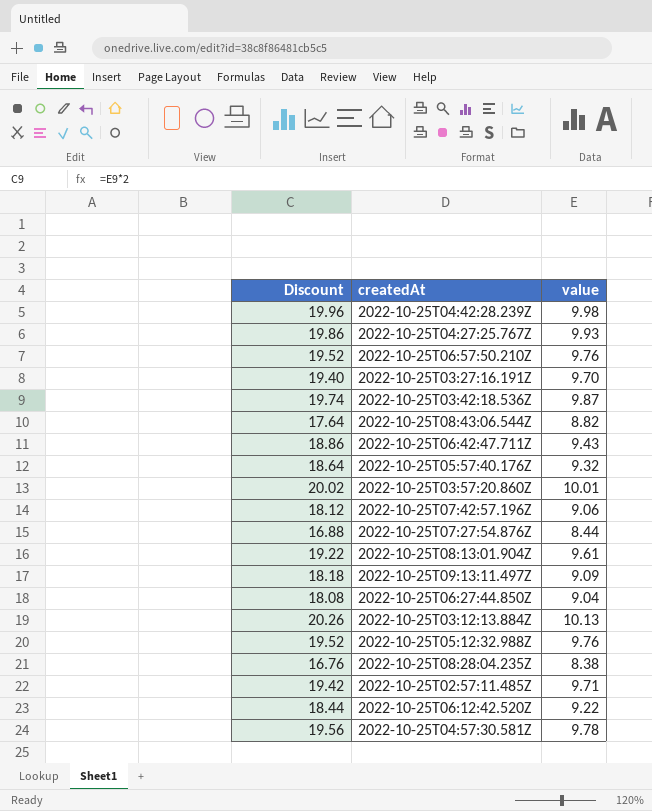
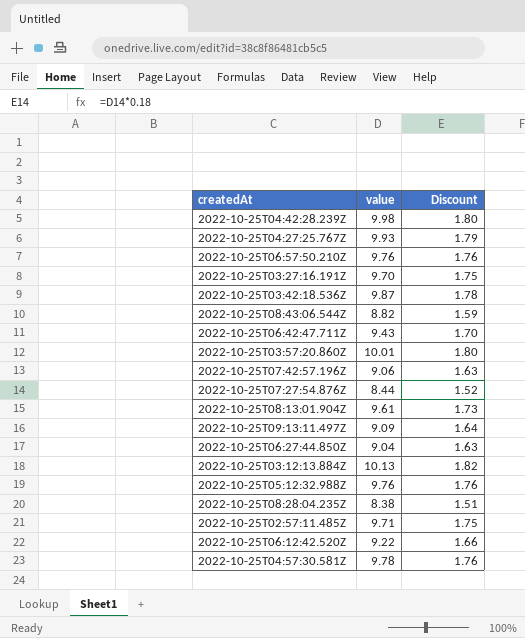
column Discount | formula: [value] * 2 -> [value] * 0.18
column Discount | position: 1 -> 3
row 2022-10-25T05:57:40.176Z: 18.64 | 9.32 -> none

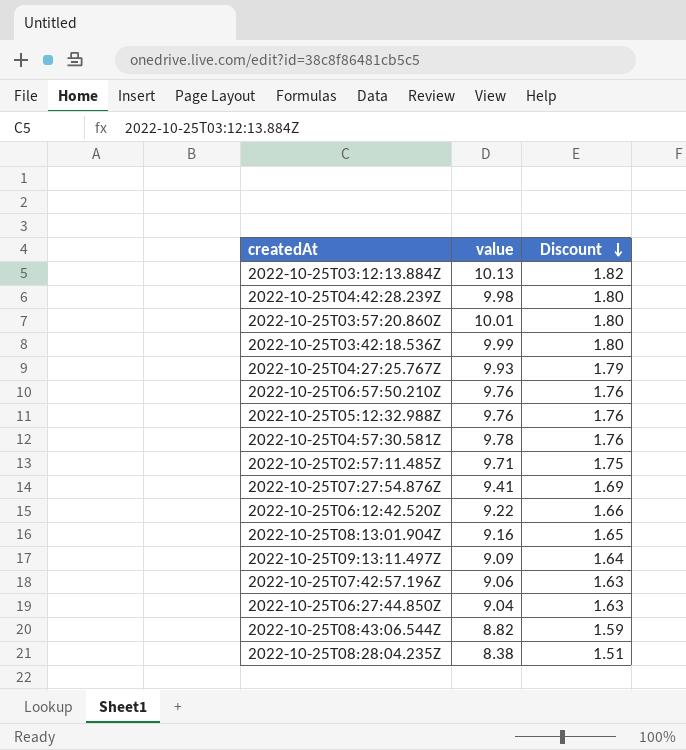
row order: none -> Discount descending
row 2022-10-25T03:27:16.191Z: 9.70 | 1.75 -> none
row 2022-10-25T06:42:47.711Z: 9.43 | 1.70 -> none
2022-10-25T03:42:18.536Z | value: 9.87 -> 9.99
2022-10-25T03:42:18.536Z | Discount: 1.78 -> 1.80
2022-10-25T07:27:54.876Z | value: 8.44 -> 9.41
2022-10-25T07:27:54.876Z | Discount: 1.52 -> 1.69
2022-10-25T08:13:01.904Z | value: 9.61 -> 9.16
2022-10-25T08:13:01.904Z | Discount: 1.73 -> 1.65

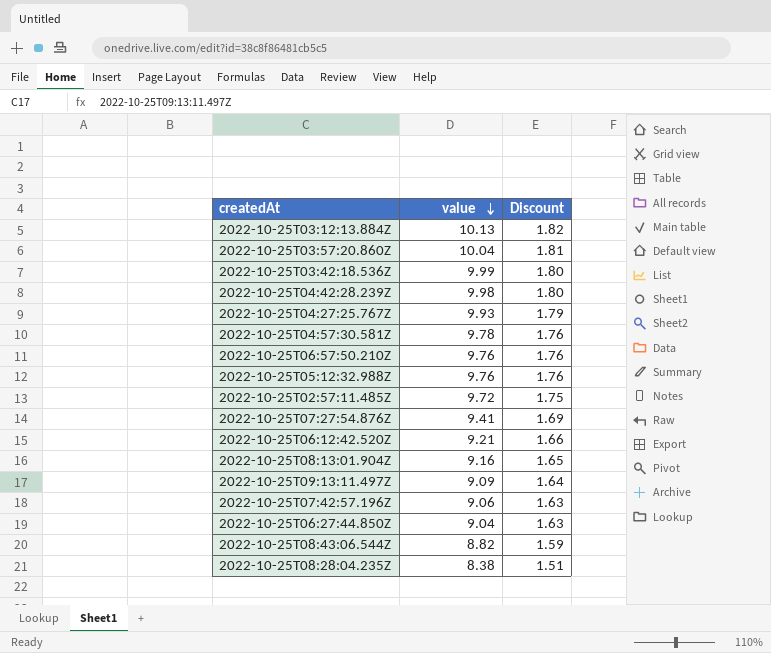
row order: Discount descending -> value descending
2022-10-25T03:57:20.860Z | value: 10.01 -> 10.04
2022-10-25T03:57:20.860Z | Discount: 1.80 -> 1.81
2022-10-25T02:57:11.485Z | value: 9.71 -> 9.72
2022-10-25T06:12:42.520Z | value: 9.22 -> 9.21

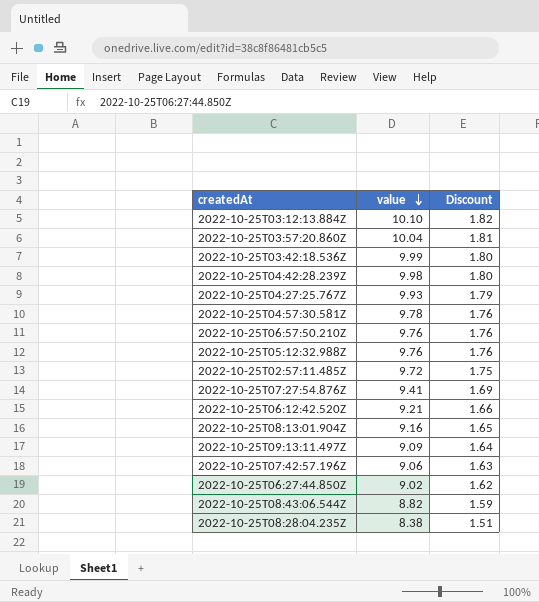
2022-10-25T03:12:13.884Z | value: 10.13 -> 10.10
2022-10-25T06:27:44.850Z | value: 9.04 -> 9.02
2022-10-25T06:27:44.850Z | Discount: 1.63 -> 1.62

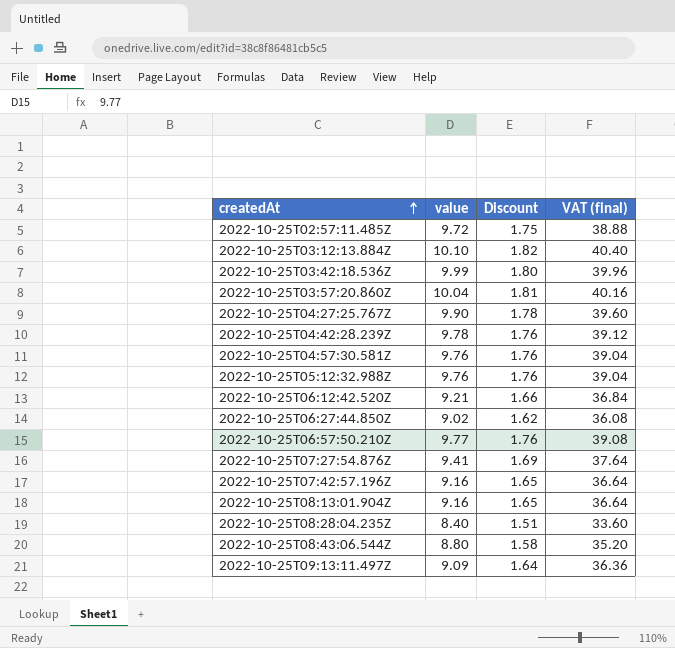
row order: value descending -> createdAt ascending
column VAT (final) | formula: none -> [value] * 4
2022-10-25T04:27:25.767Z | value: 9.93 -> 9.90
2022-10-25T04:27:25.767Z | Discount: 1.79 -> 1.78
2022-10-25T04:42:28.239Z | value: 9.98 -> 9.78
2022-10-25T04:42:28.239Z | Discount: 1.80 -> 1.76
2022-10-25T04:57:30.581Z | value: 9.78 -> 9.76
2022-10-25T06:57:50.210Z | value: 9.76 -> 9.77
2022-10-25T07:42:57.196Z | value: 9.06 -> 9.16
2022-10-25T07:42:57.196Z | Discount: 1.63 -> 1.65
2022-10-25T08:28:04.235Z | value: 8.38 -> 8.40
2022-10-25T08:43:06.544Z | value: 8.82 -> 8.80
2022-10-25T08:43:06.544Z | Discount: 1.59 -> 1.58

